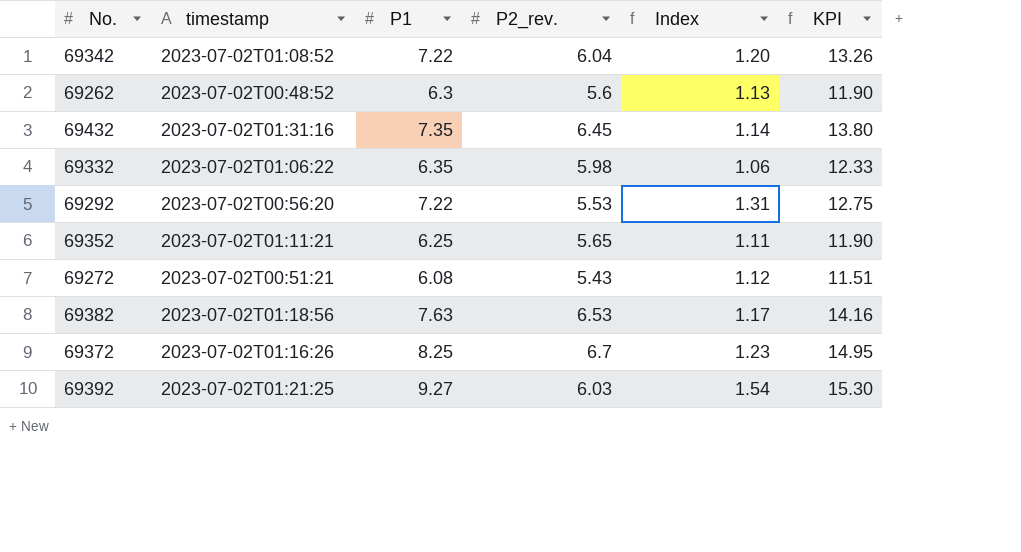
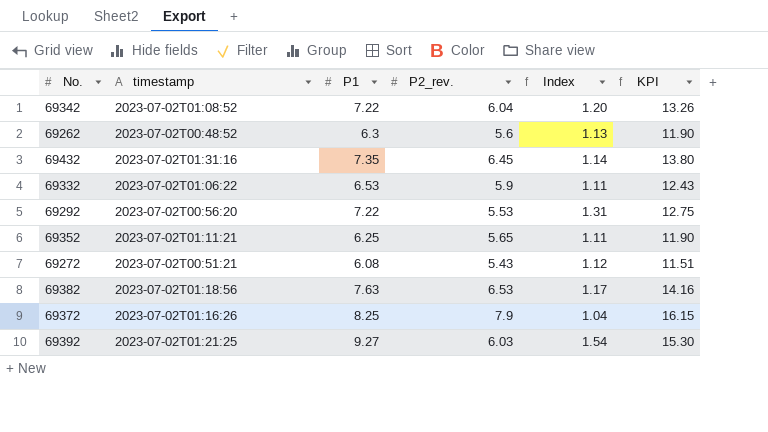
69332 | P1: 6.35 -> 6.53
69332 | P2_rev.: 5.98 -> 5.9
69332 | Index: 1.06 -> 1.11
69332 | KPI: 12.33 -> 12.43
69372 | P2_rev.: 6.7 -> 7.9
69372 | Index: 1.23 -> 1.04
69372 | KPI: 14.95 -> 16.15

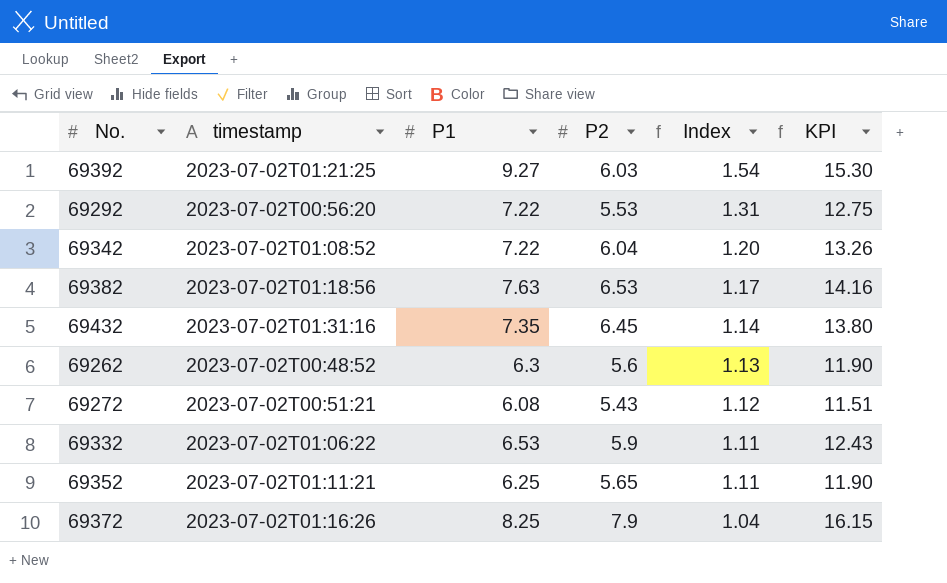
row order: none -> Index descending
column name: P2_rev. -> P2

